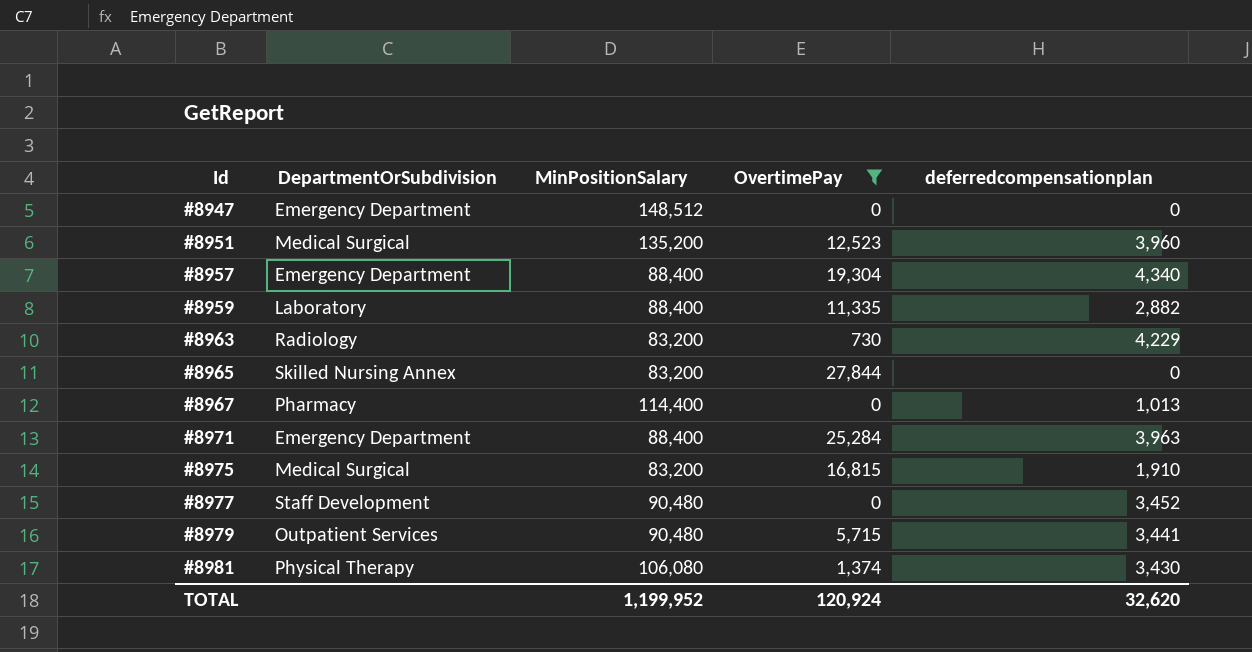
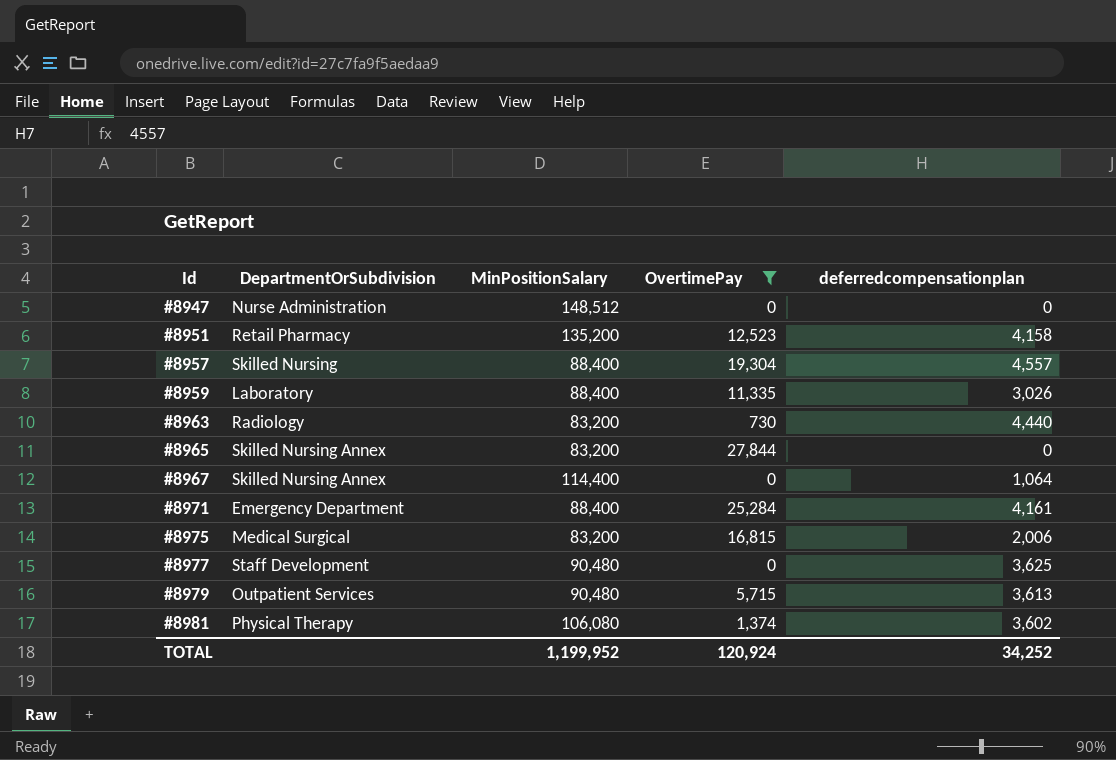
#8947 | DepartmentOrSubdivision: Emergency Department -> Nurse Administration
#8951 | DepartmentOrSubdivision: Medical Surgical -> Retail Pharmacy
#8951 | deferredcompensationplan: 3,960 -> 4,158
#8957 | DepartmentOrSubdivision: Emergency Department -> Skilled Nursing
#8957 | deferredcompensationplan: 4,340 -> 4,557
#8959 | deferredcompensationplan: 2,882 -> 3,026
#8963 | deferredcompensationplan: 4,229 -> 4,440
#8967 | DepartmentOrSubdivision: Pharmacy -> Skilled Nursing Annex
#8967 | deferredcompensationplan: 1,013 -> 1,064
#8971 | deferredcompensationplan: 3,963 -> 4,161
#8975 | deferredcompensationplan: 1,910 -> 2,006
#8977 | deferredcompensationplan: 3,452 -> 3,625
#8979 | deferredcompensationplan: 3,441 -> 3,613
#8981 | deferredcompensationplan: 3,430 -> 3,602
TOTAL | deferredcompensationplan: 32,620 -> 34,252

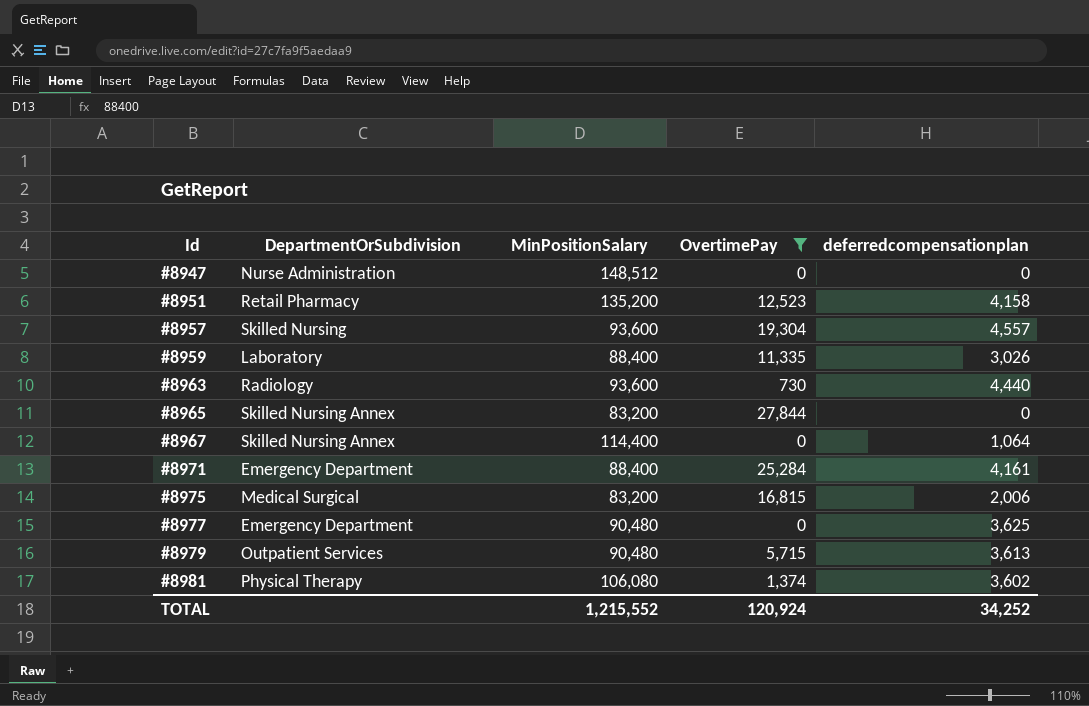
#8957 | MinPositionSalary: 88,400 -> 93,600
#8963 | MinPositionSalary: 83,200 -> 93,600
#8977 | DepartmentOrSubdivision: Staff Development -> Emergency Department
TOTAL | MinPositionSalary: 1,199,952 -> 1,215,552

